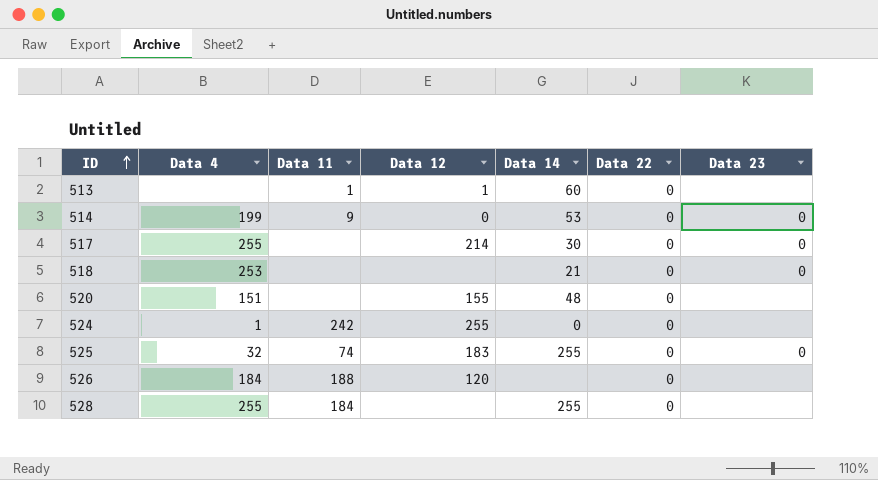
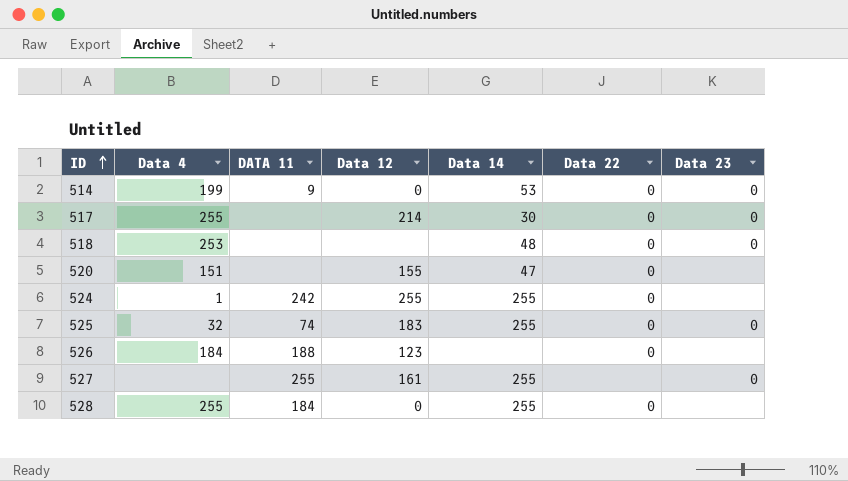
column name: Data 11 -> DATA 11
row 513: none | 1 | 1 | 60 | 0 | none -> none
518 | Data 14: 21 -> 48
520 | Data 14: 48 -> 47
524 | Data 14: 0 -> 255
526 | Data 12: 120 -> 123
row 527: none -> none | 255 | 161 | 255 | none | 0
528 | Data 12: none -> 0

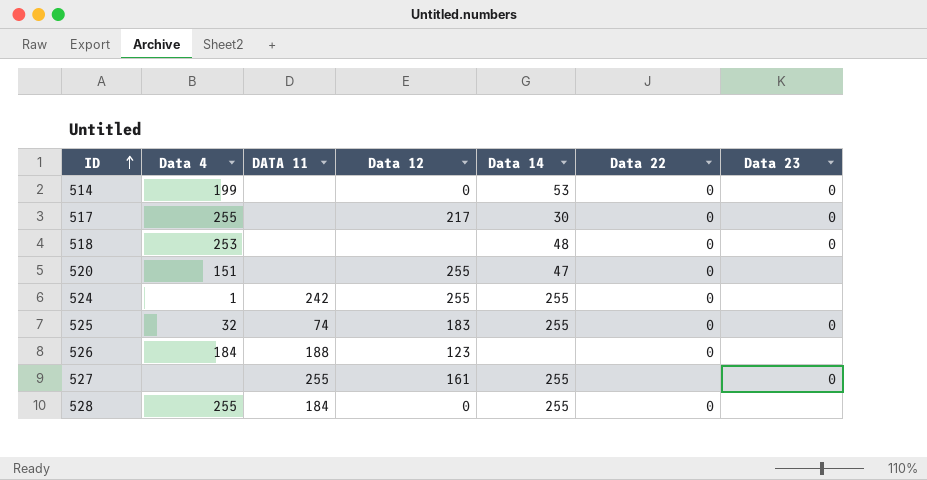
514 | DATA 11: 9 -> none
517 | Data 12: 214 -> 217
520 | Data 12: 155 -> 255

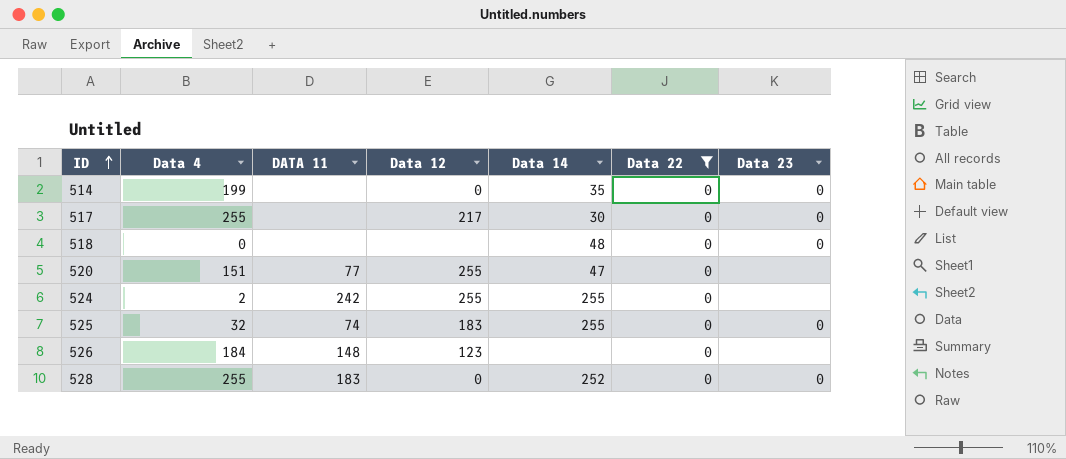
filter: none -> Data 22 = 0
514 | Data 14: 53 -> 35
518 | Data 4: 253 -> 0
520 | DATA 11: none -> 77
524 | Data 4: 1 -> 2
526 | DATA 11: 188 -> 148
528 | DATA 11: 184 -> 183
528 | Data 14: 255 -> 252
528 | Data 23: none -> 0

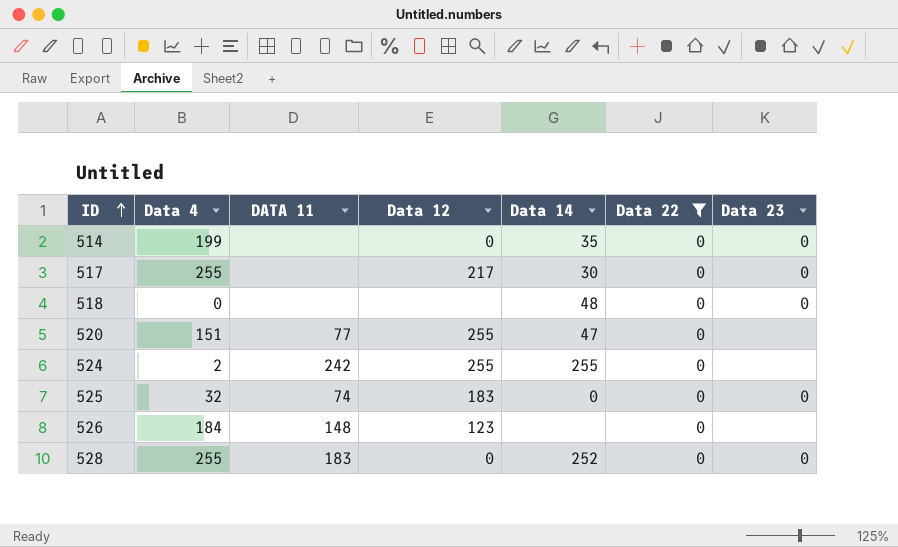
525 | Data 14: 255 -> 0

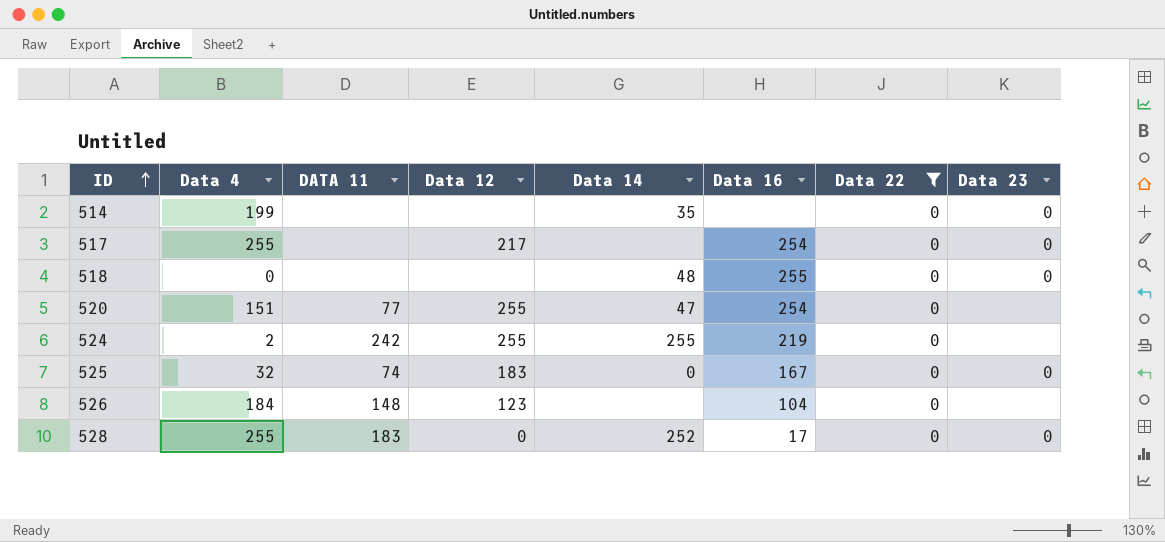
column Data 16 | position: none -> 6
514 | Data 12: 0 -> none
517 | Data 14: 30 -> none

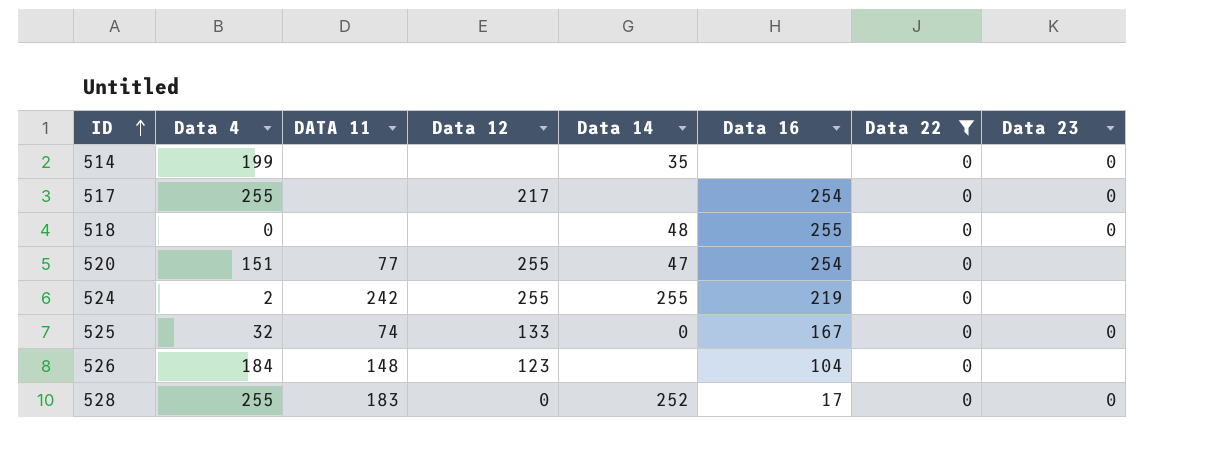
525 | Data 12: 183 -> 133

